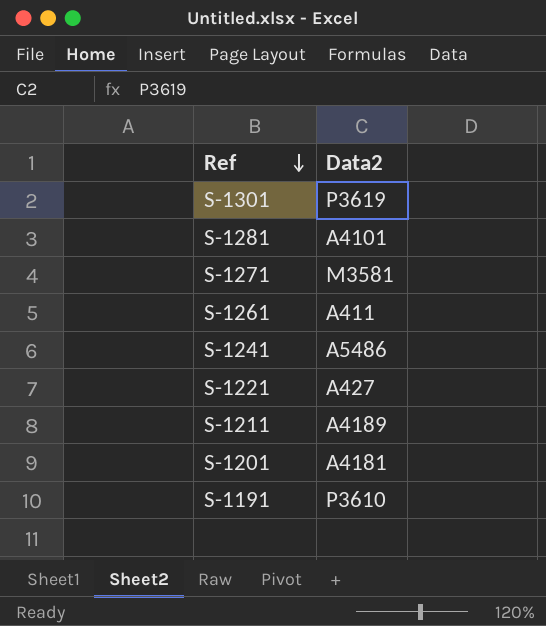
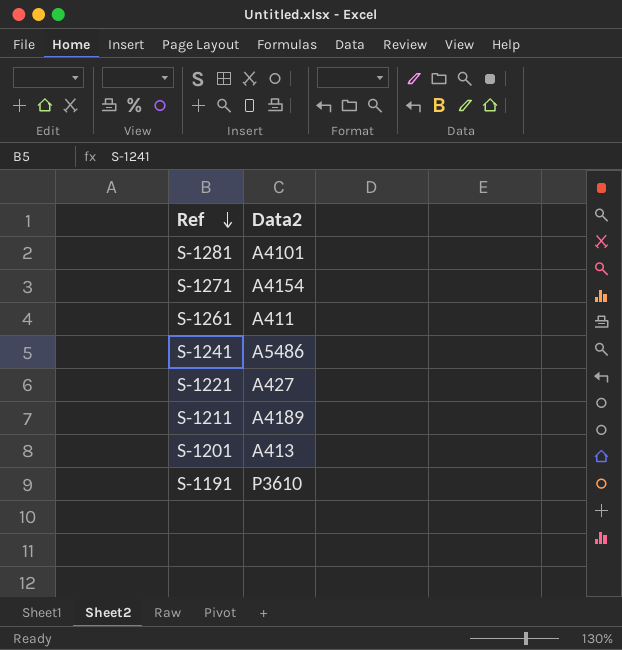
row S-1301: P3619 -> none
S-1271 | Data2: M3581 -> A4154
S-1201 | Data2: A4181 -> A413

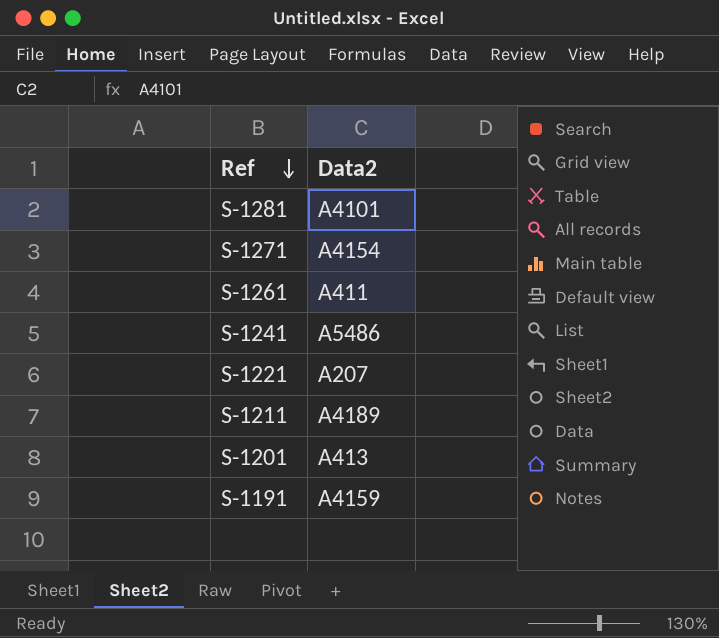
S-1221 | Data2: A427 -> A207
S-1191 | Data2: P3610 -> A4159

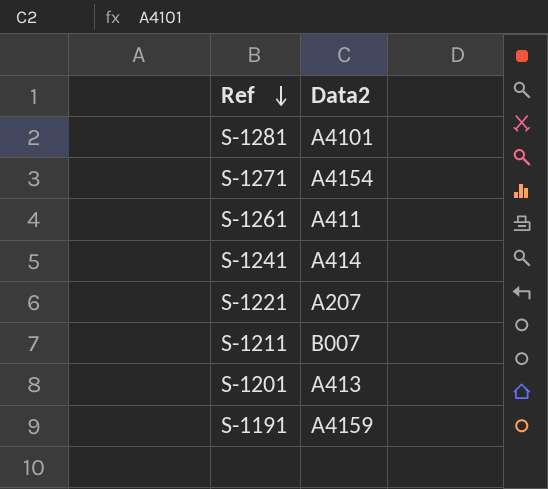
S-1241 | Data2: A5486 -> A414
S-1211 | Data2: A4189 -> B007

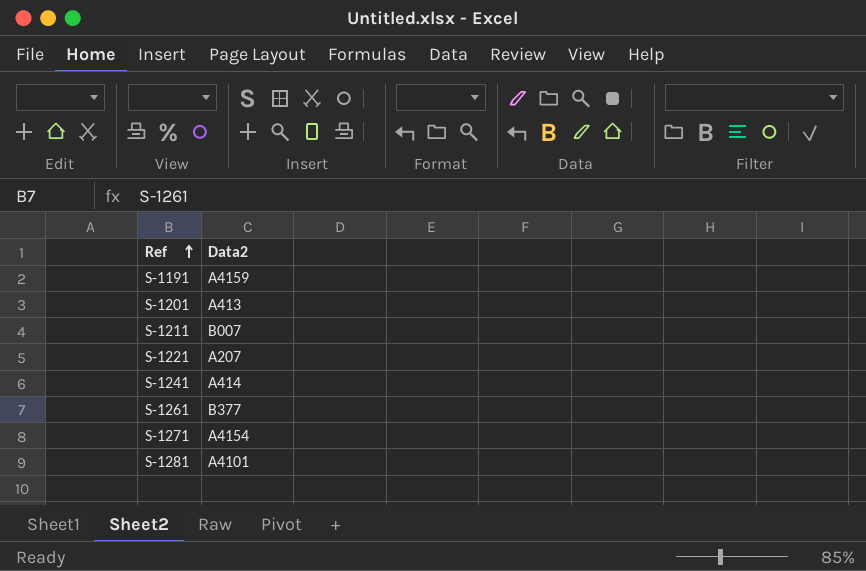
row order: Ref descending -> Ref ascending
S-1261 | Data2: A411 -> B377

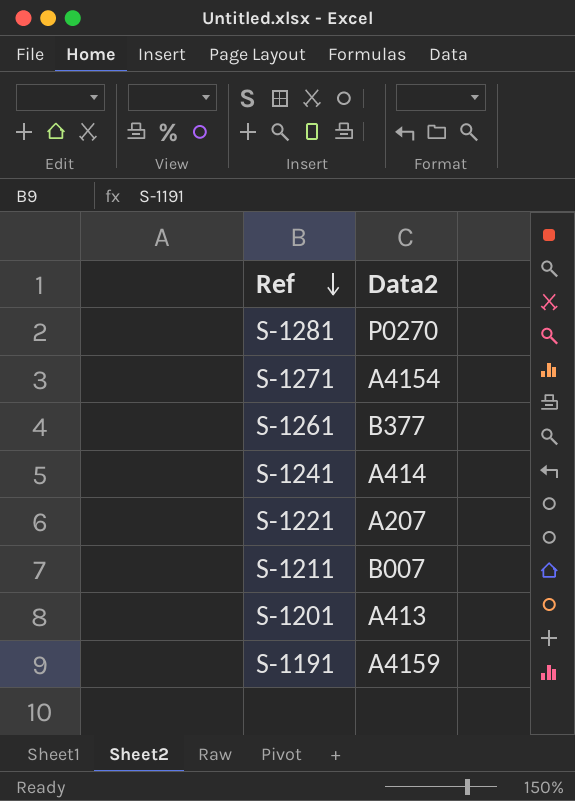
row order: Ref ascending -> Ref descending
S-1281 | Data2: A4101 -> P0270

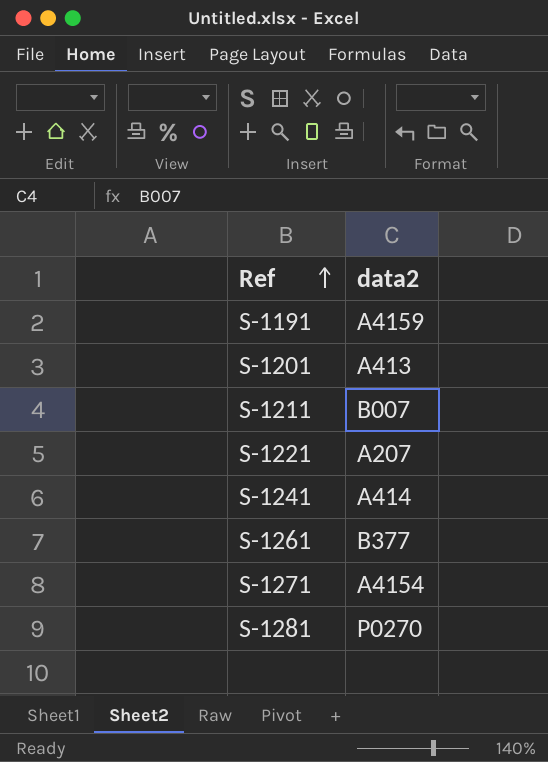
row order: Ref descending -> Ref ascending
column name: Data2 -> data2

